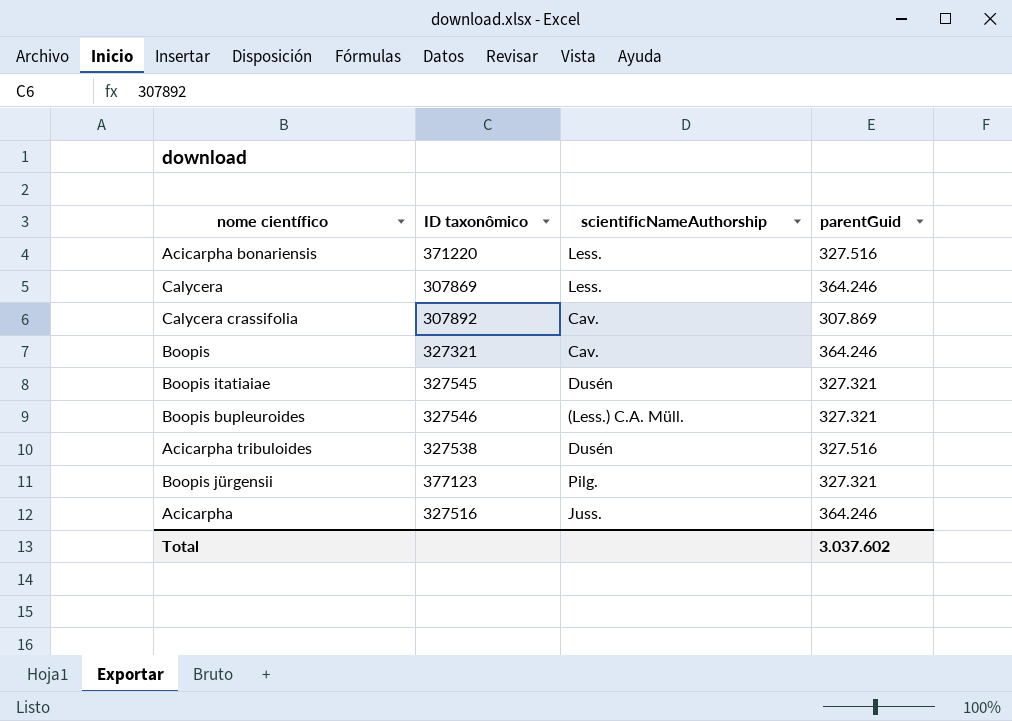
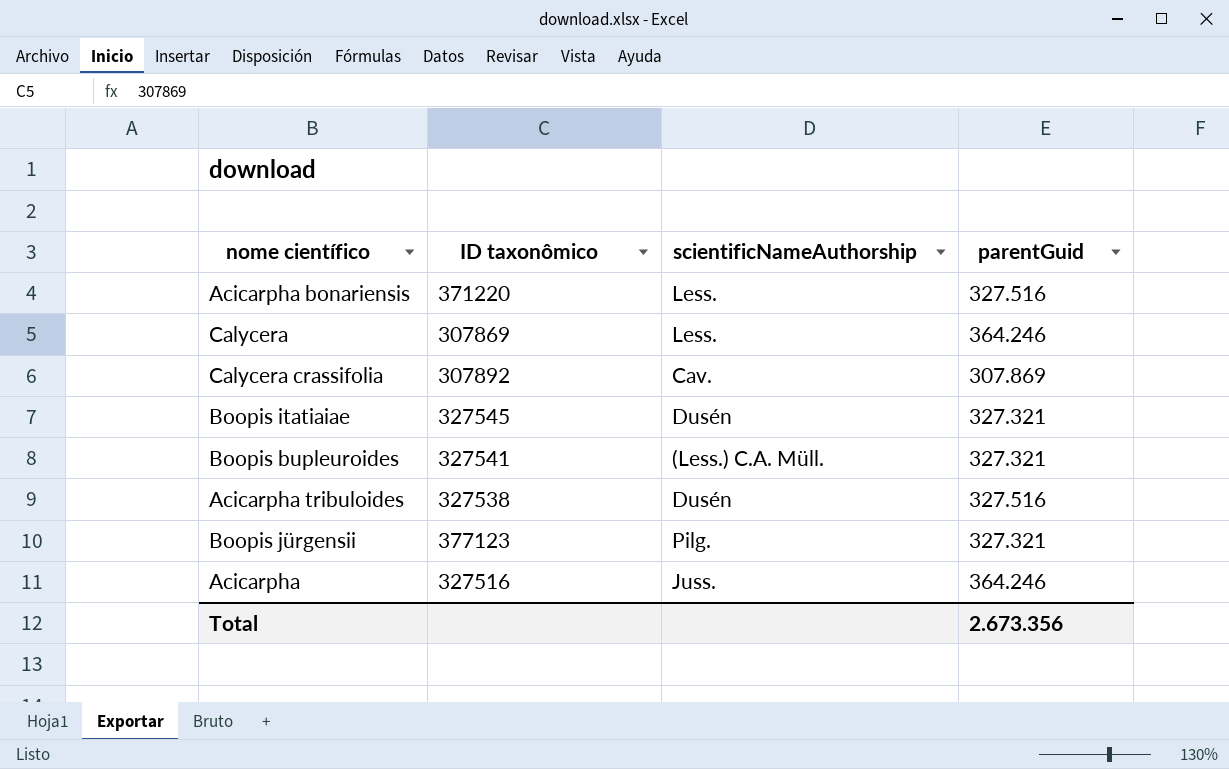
row Boopis: 327321 | Cav. | 364.246 -> none
Boopis bupleuroides | ID taxonômico: 327546 -> 327541
Total | parentGuid: 3.037.602 -> 2.673.356

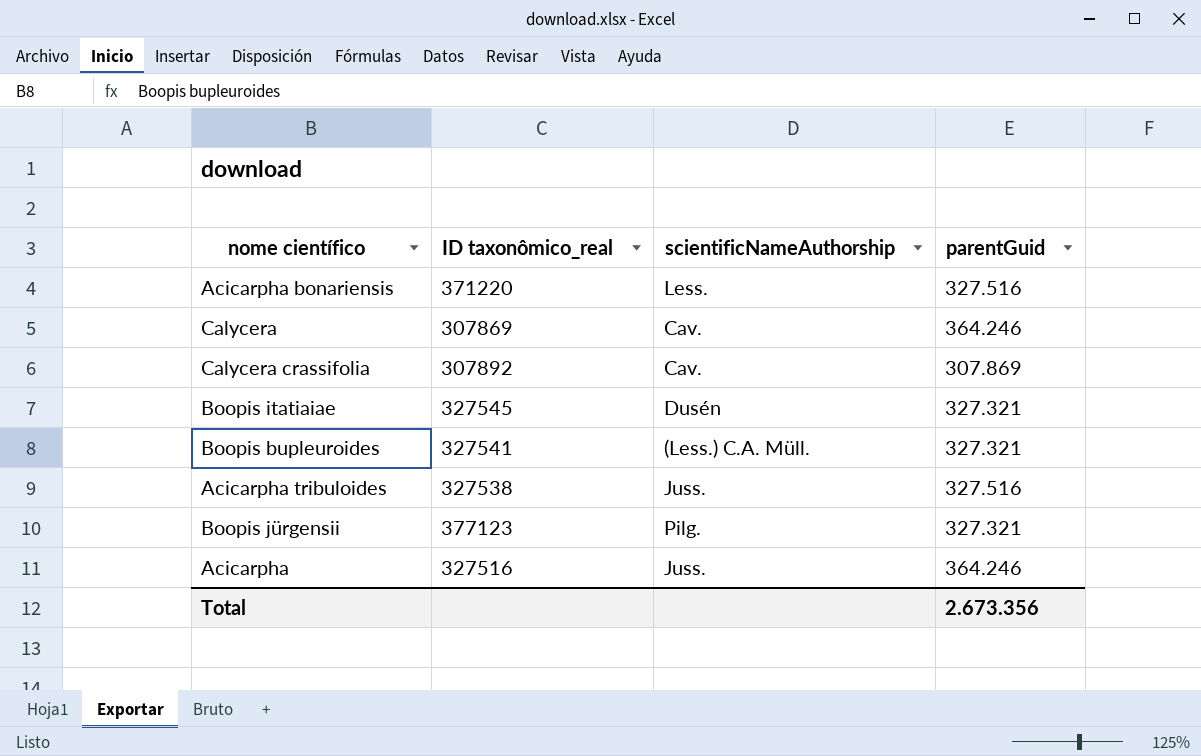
column name: ID taxonômico -> ID taxonômico_real
Calycera | scientificNameAuthorship: Less. -> Cav.
Acicarpha tribuloides | scientificNameAuthorship: Dusén -> Juss.

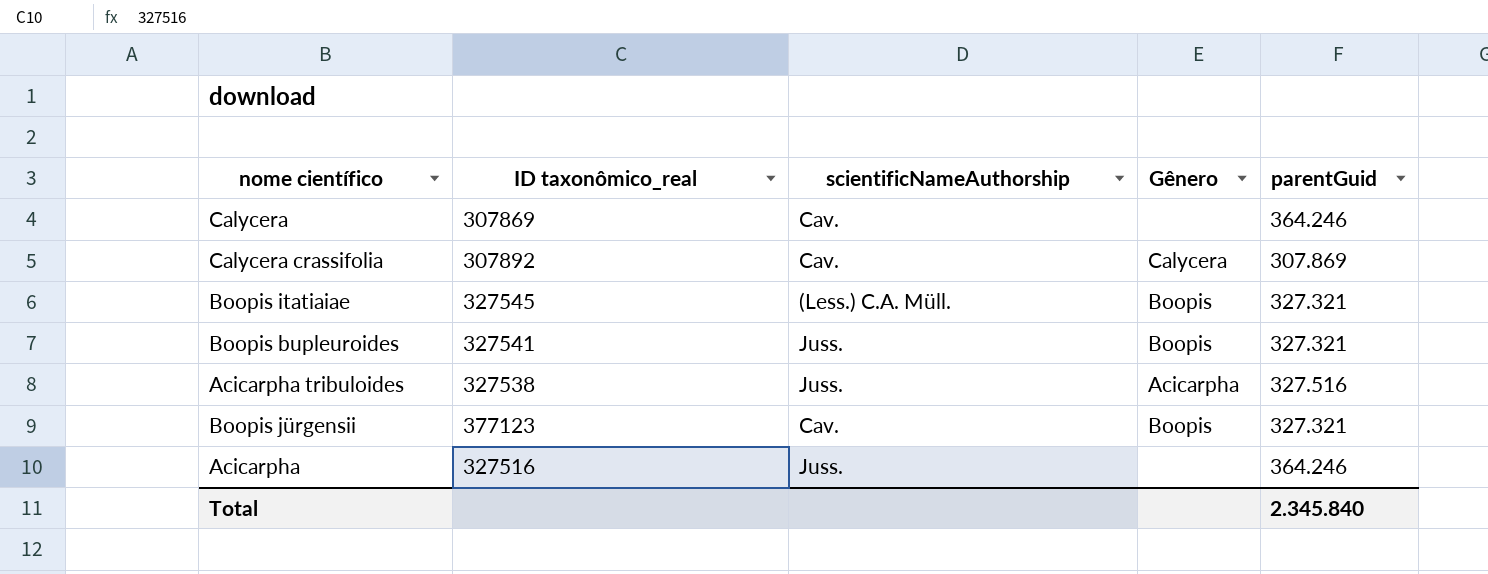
column Gênero | position: none -> 4
row Acicarpha bonariensis: 371220 | Less. | 327.516 -> none
Boopis itatiaiae | scientificNameAuthorship: Dusén -> (Less.) C.A. Müll.
Boopis bupleuroides | scientificNameAuthorship: (Less.) C.A. Müll. -> Juss.
Boopis jürgensii | scientificNameAuthorship: Pilg. -> Cav.
Total | parentGuid: 2.673.356 -> 2.345.840

